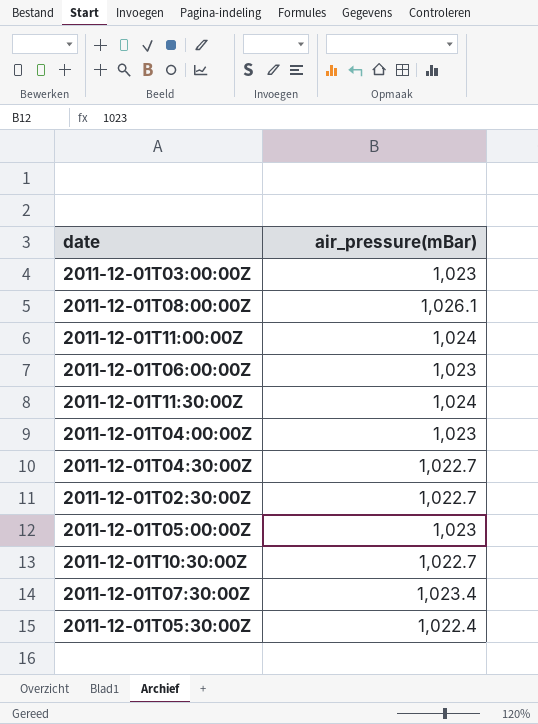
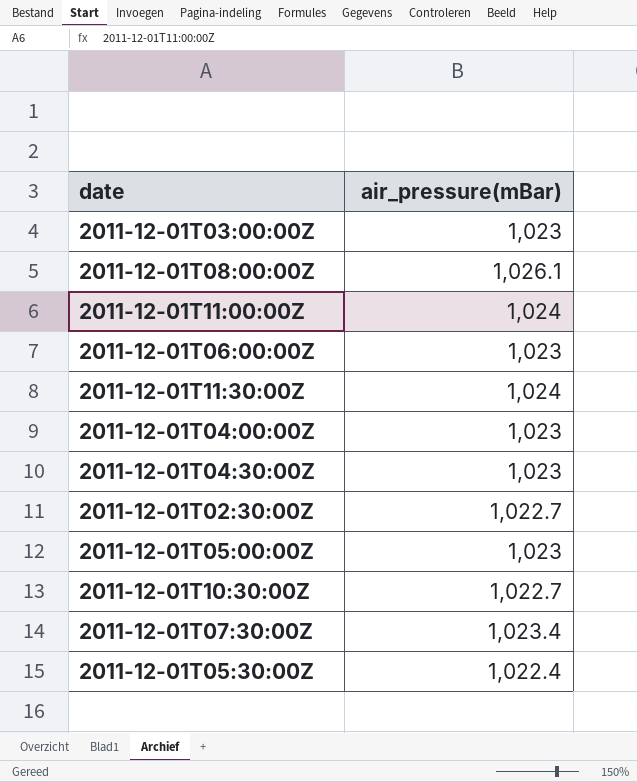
2011-12-01T04:30:00Z | air_pressure(mBar): 1,022.7 -> 1,023

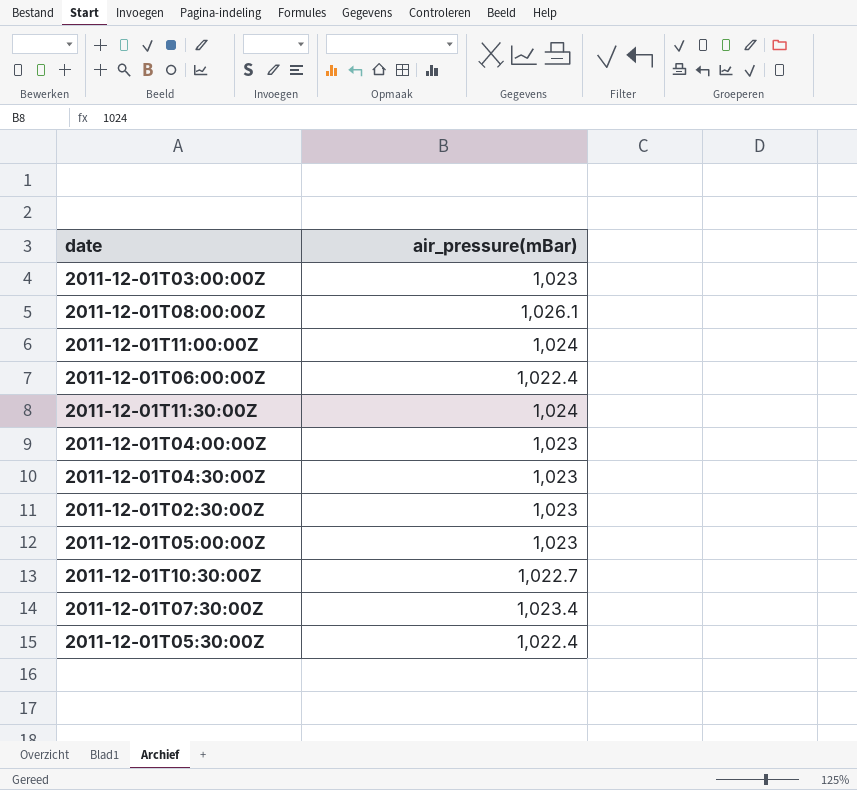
2011-12-01T06:00:00Z | air_pressure(mBar): 1,023 -> 1,022.4
2011-12-01T02:30:00Z | air_pressure(mBar): 1,022.7 -> 1,023

